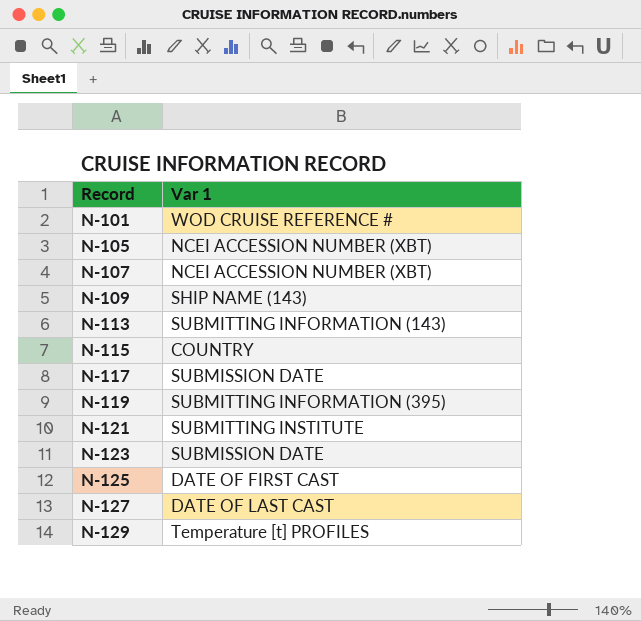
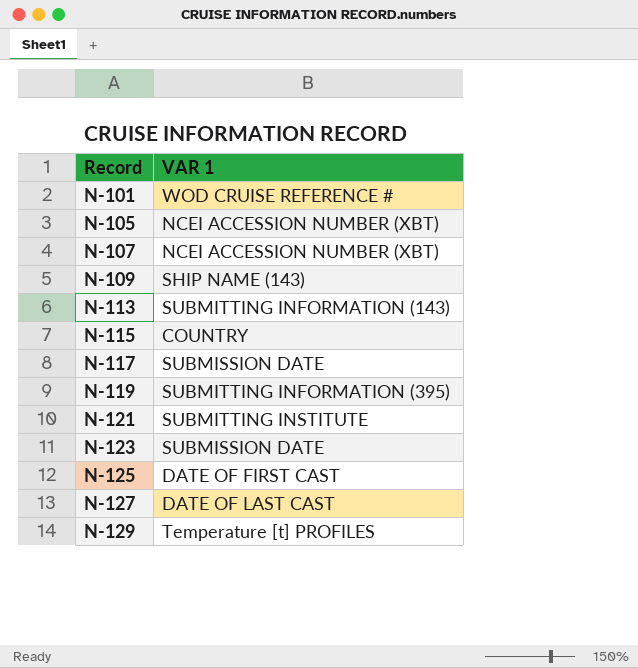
column name: Var 1 -> VAR 1

